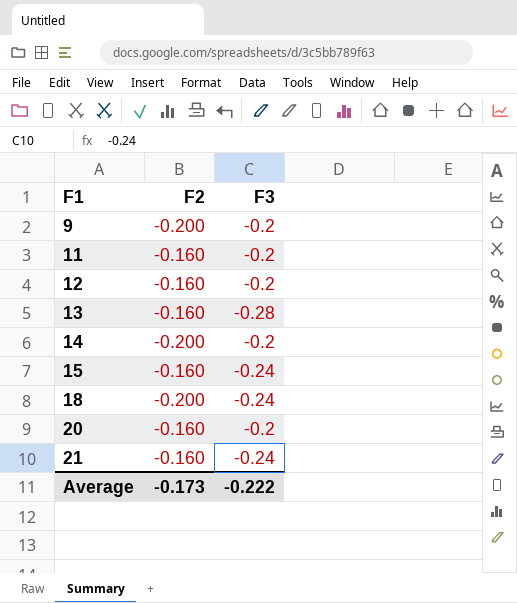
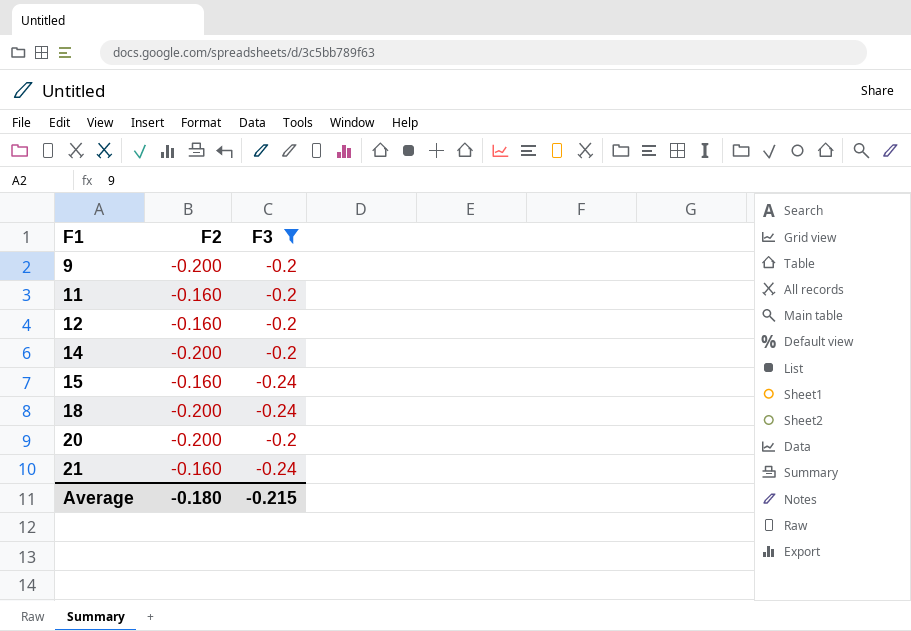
filter: none -> F3 != -0.28
20 | F2: -0.160 -> -0.200
Average | F2: -0.173 -> -0.180
Average | F3: -0.222 -> -0.215

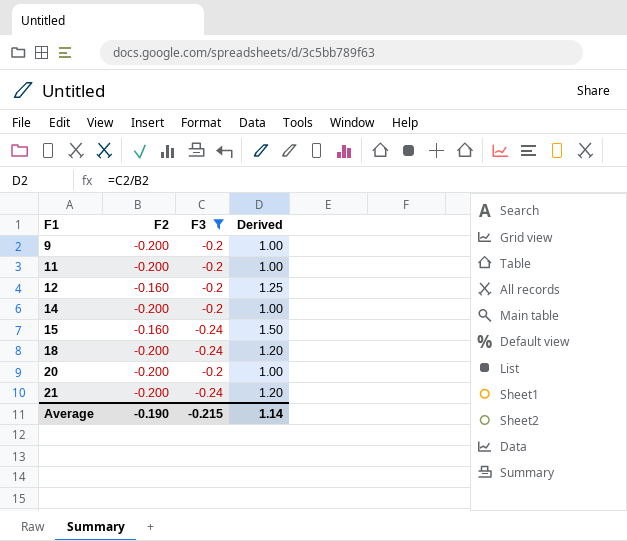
column Derived | formula: none -> [F3] / [F2]
11 | F2: -0.160 -> -0.200
21 | F2: -0.160 -> -0.200
Average | F2: -0.180 -> -0.190

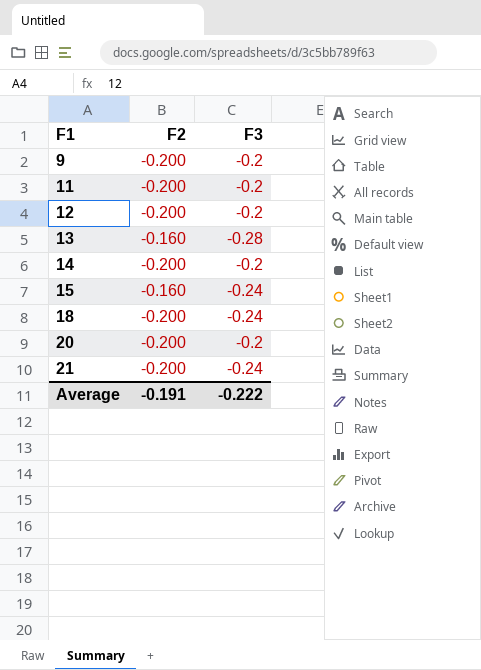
filter: F3 != -0.28 -> none
column Derived | formula: [F3] / [F2] -> none
12 | F2: -0.160 -> -0.200
Average | F2: -0.190 -> -0.191
Average | F3: -0.215 -> -0.222

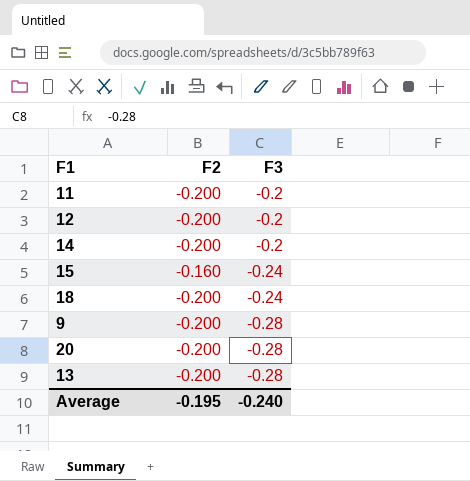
row order: F1 ascending -> F3 descending
row 21: -0.200 | -0.24 -> none
9 | F3: -0.2 -> -0.28
20 | F3: -0.2 -> -0.28
13 | F2: -0.160 -> -0.200
Average | F2: -0.191 -> -0.195
Average | F3: -0.222 -> -0.240

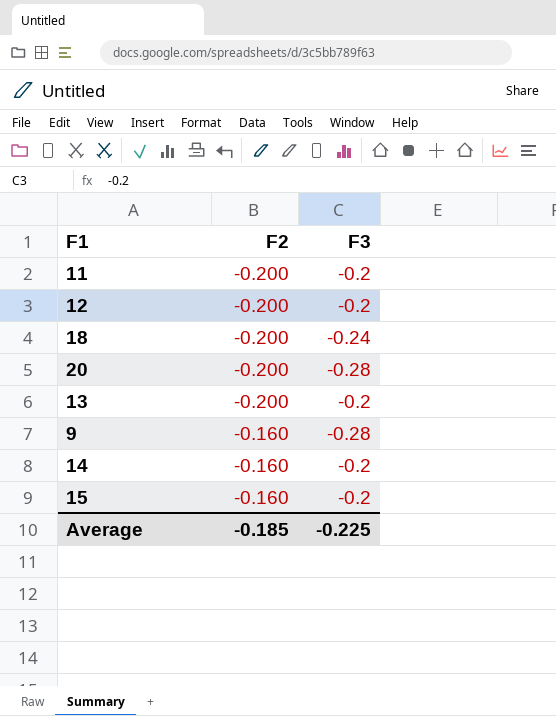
row order: F3 descending -> F2 ascending
13 | F3: -0.28 -> -0.2
9 | F2: -0.200 -> -0.160
14 | F2: -0.200 -> -0.160
15 | F3: -0.24 -> -0.2
Average | F2: -0.195 -> -0.185
Average | F3: -0.240 -> -0.225

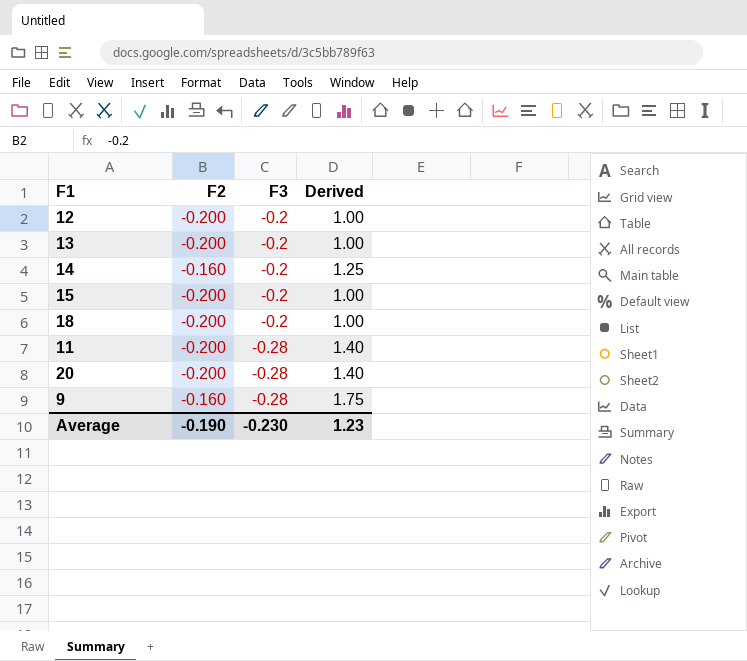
row order: F2 ascending -> F3 descending
column Derived | formula: none -> [F3] / [F2]
15 | F2: -0.160 -> -0.200
18 | F3: -0.24 -> -0.2
11 | F3: -0.2 -> -0.28
Average | F2: -0.185 -> -0.190
Average | F3: -0.225 -> -0.230

